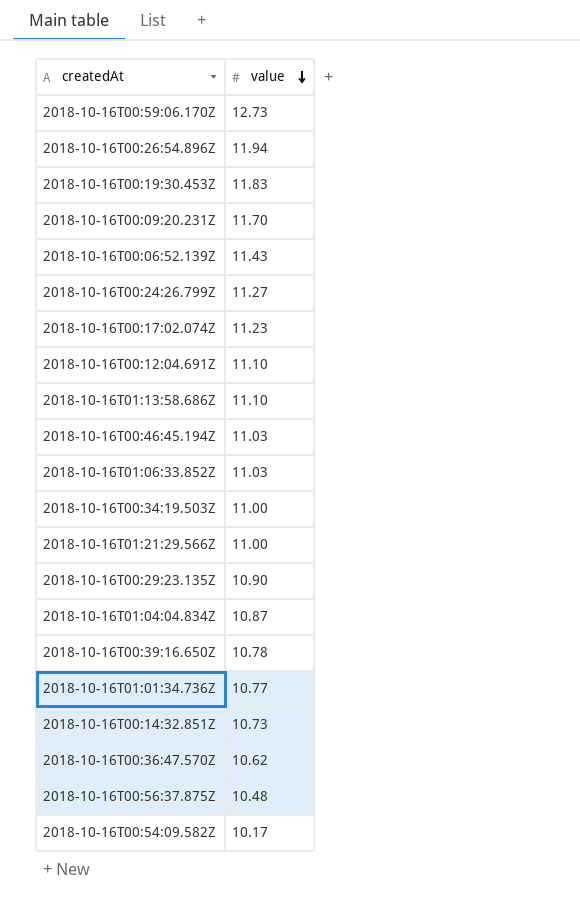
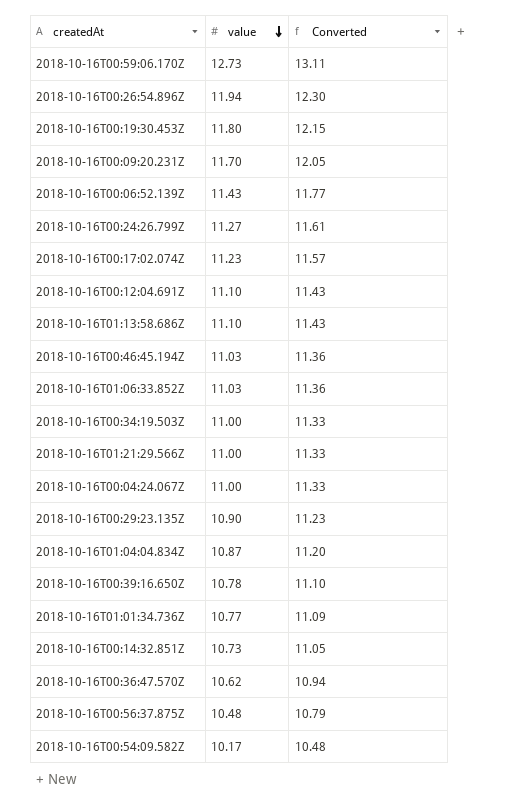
column Converted | formula: none -> [value] * 1.03
2018-10-16T00:19:30.453Z | value: 11.83 -> 11.80
row 2018-10-16T00:04:24.067Z: none -> 11.00 | 11.33

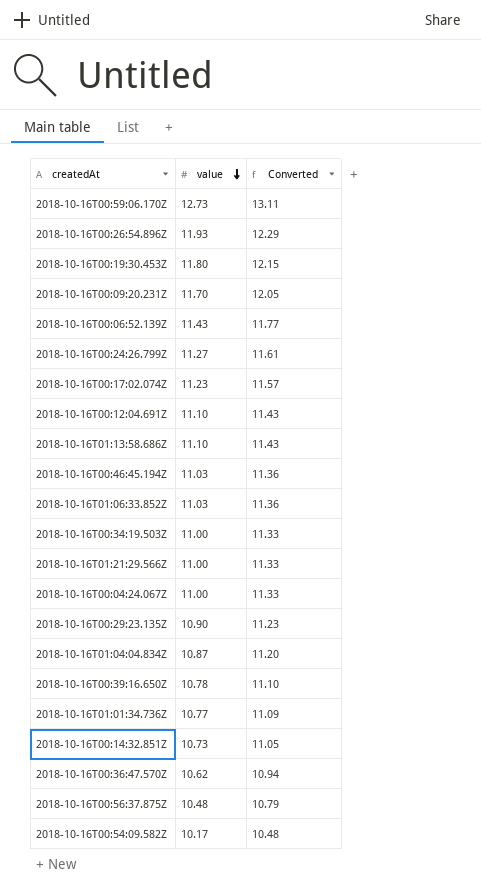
2018-10-16T00:26:54.896Z | value: 11.94 -> 11.93
2018-10-16T00:26:54.896Z | Converted: 12.30 -> 12.29

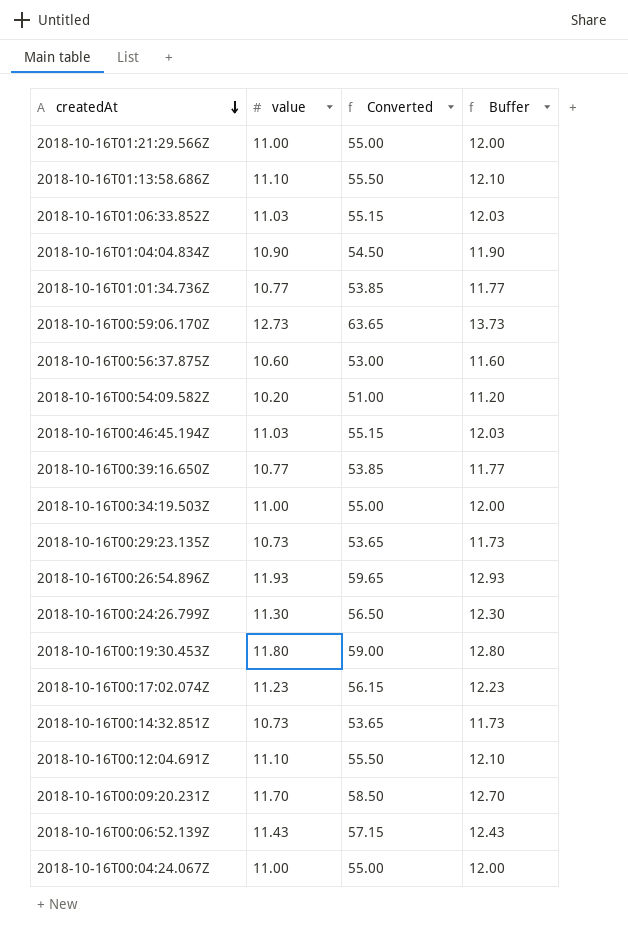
row order: value descending -> createdAt descending
column Converted | formula: [value] * 1.03 -> [value] * 5
column Buffer | formula: none -> [value] + 1
row 2018-10-16T00:36:47.570Z: 10.62 | 10.94 -> none
2018-10-16T01:04:04.834Z | value: 10.87 -> 10.90
2018-10-16T00:56:37.875Z | value: 10.48 -> 10.60
2018-10-16T00:54:09.582Z | value: 10.17 -> 10.20
2018-10-16T00:39:16.650Z | value: 10.78 -> 10.77
2018-10-16T00:29:23.135Z | value: 10.90 -> 10.73
2018-10-16T00:24:26.799Z | value: 11.27 -> 11.30

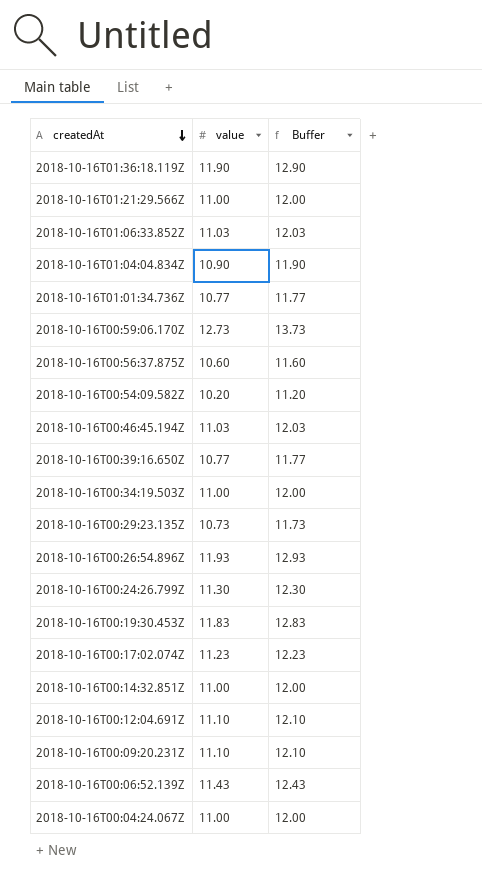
column Converted | formula: [value] * 5 -> none
row 2018-10-16T01:13:58.686Z: 11.10 | 55.50 | 12.10 -> none
row 2018-10-16T01:36:18.119Z: none -> 11.90 | 12.90
2018-10-16T00:19:30.453Z | value: 11.80 -> 11.83
2018-10-16T00:19:30.453Z | Buffer: 12.80 -> 12.83
2018-10-16T00:14:32.851Z | value: 10.73 -> 11.00
2018-10-16T00:14:32.851Z | Buffer: 11.73 -> 12.00
2018-10-16T00:09:20.231Z | value: 11.70 -> 11.10
2018-10-16T00:09:20.231Z | Buffer: 12.70 -> 12.10

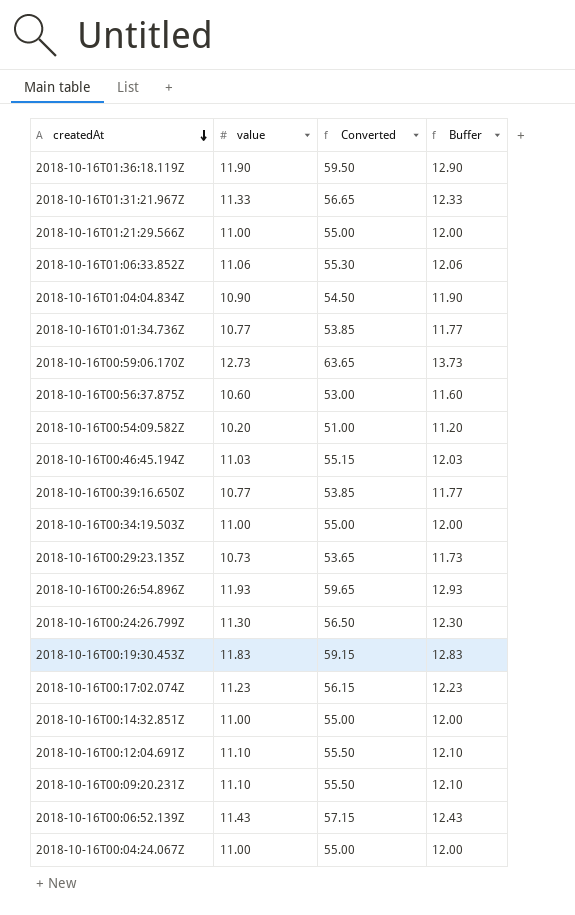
column Converted | formula: none -> [value] * 5
row 2018-10-16T01:31:21.967Z: none -> 11.33 | 56.65 | 12.33
2018-10-16T01:06:33.852Z | value: 11.03 -> 11.06
2018-10-16T01:06:33.852Z | Buffer: 12.03 -> 12.06

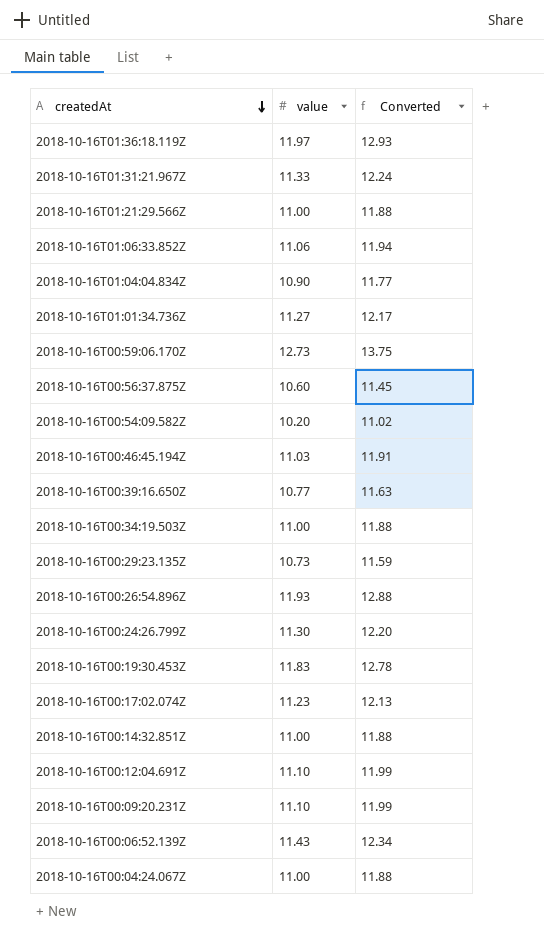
column Buffer | formula: [value] + 1 -> none
column Converted | formula: [value] * 5 -> [value] * 1.08
2018-10-16T01:36:18.119Z | value: 11.90 -> 11.97
2018-10-16T01:01:34.736Z | value: 10.77 -> 11.27

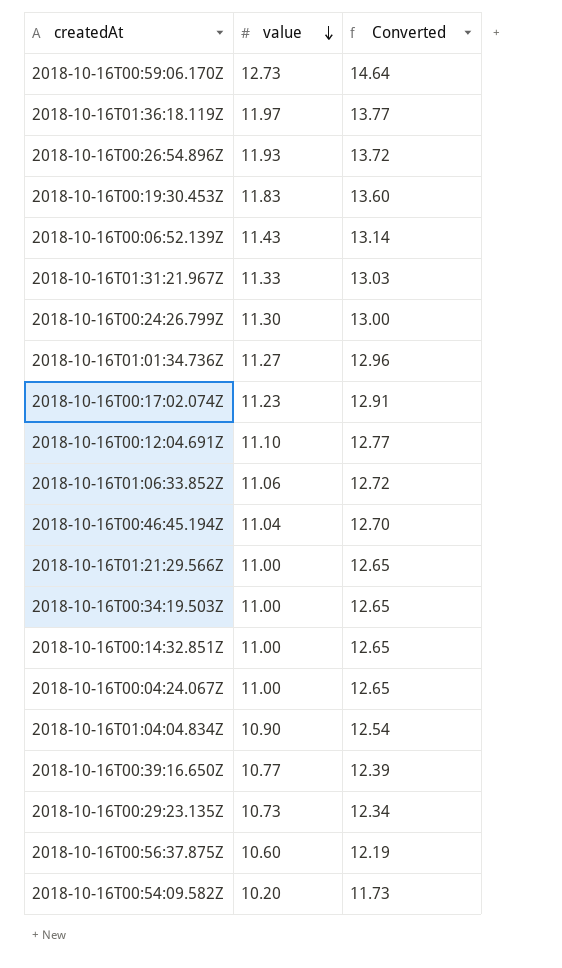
row order: createdAt descending -> value descending
column Converted | formula: [value] * 1.08 -> [value] * 1.15
row 2018-10-16T00:09:20.231Z: 11.10 | 11.99 -> none
2018-10-16T00:46:45.194Z | value: 11.03 -> 11.04

